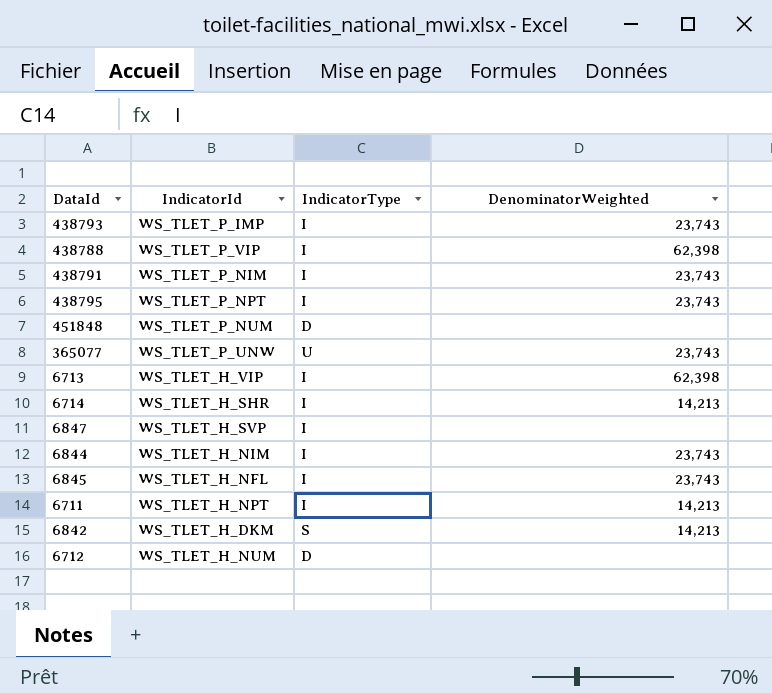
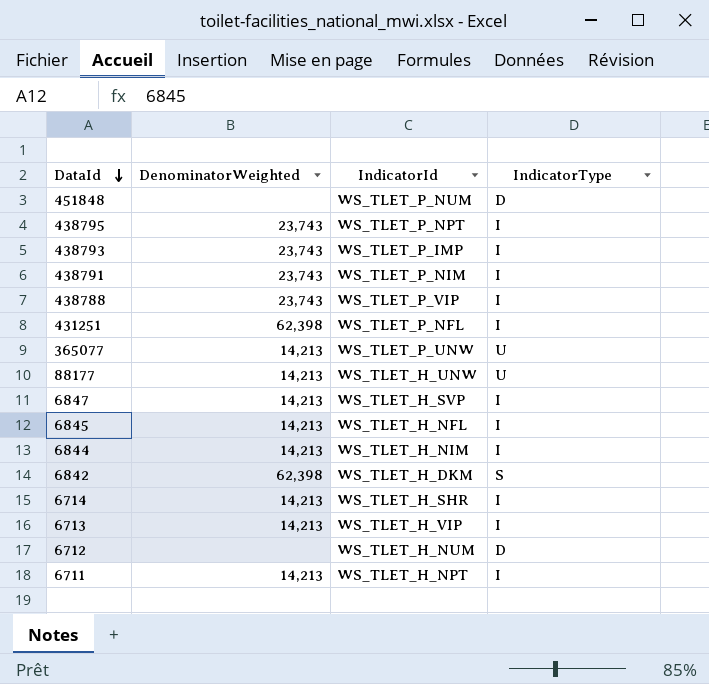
row order: none -> DataId descending
column DenominatorWeighted | position: 4 -> 2
438788 | DenominatorWeighted: 62,398 -> 23,743
row 431251: none -> 62,398 | WS_TLET_P_NFL | I
365077 | DenominatorWeighted: 23,743 -> 14,213
row 88177: none -> 14,213 | WS_TLET_H_UNW | U
6847 | DenominatorWeighted: none -> 14,213
6845 | DenominatorWeighted: 23,743 -> 14,213
6844 | DenominatorWeighted: 23,743 -> 14,213
6842 | DenominatorWeighted: 14,213 -> 62,398
6713 | DenominatorWeighted: 62,398 -> 14,213

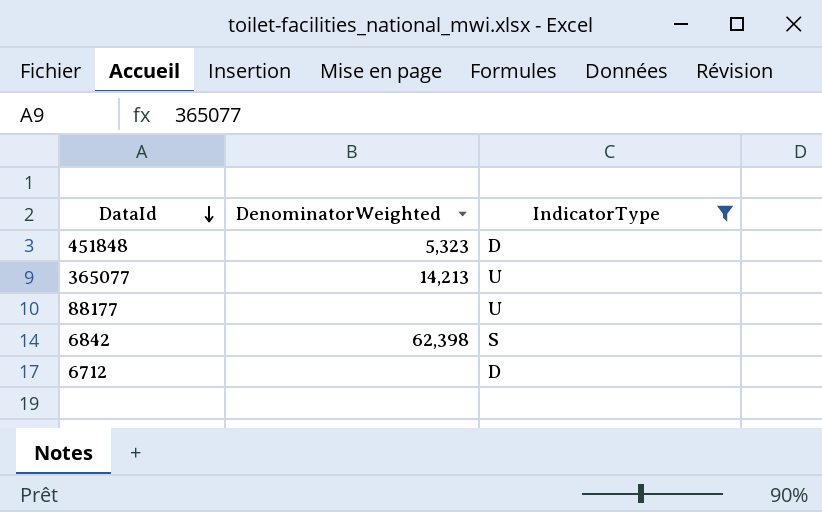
filter: none -> IndicatorType != I
column IndicatorId | position: 3 -> none
451848 | DenominatorWeighted: none -> 5,323
88177 | DenominatorWeighted: 14,213 -> none

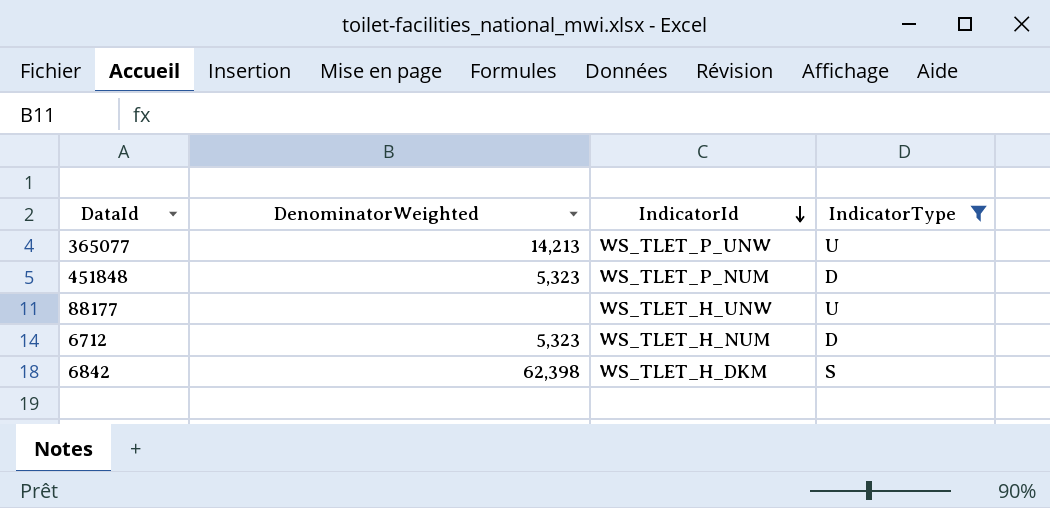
row order: DataId descending -> IndicatorId descending
column IndicatorId | position: none -> 3
6712 | DenominatorWeighted: none -> 5,323

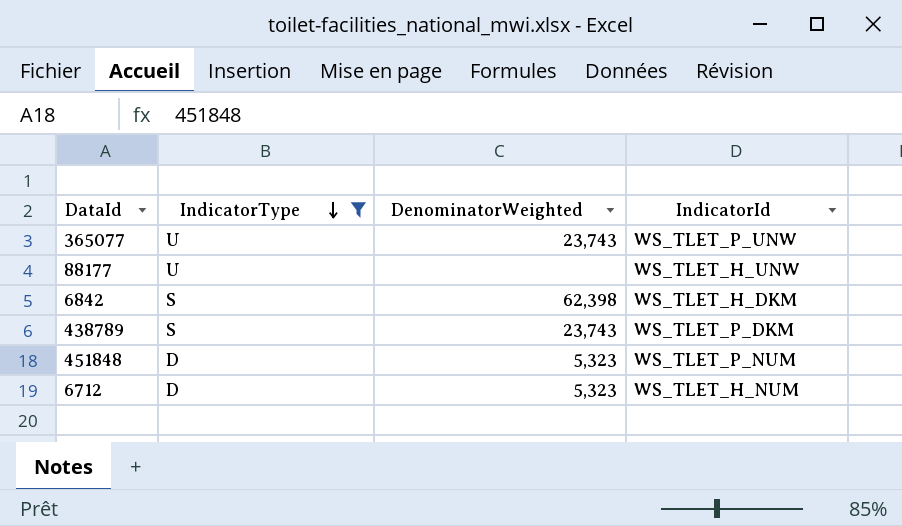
row order: IndicatorId descending -> IndicatorType descending
column IndicatorType | position: 4 -> 2
365077 | DenominatorWeighted: 14,213 -> 23,743
row 438789: none -> S | 23,743 | WS_TLET_P_DKM

